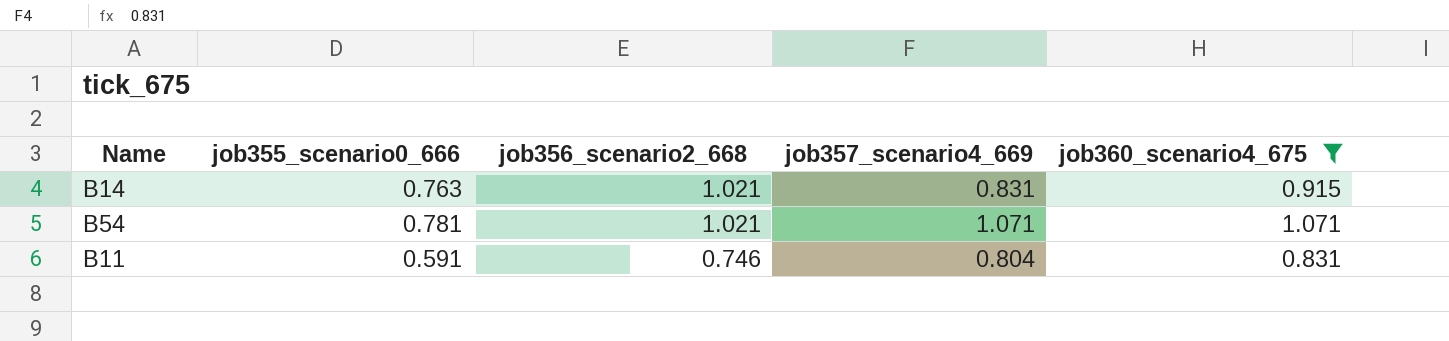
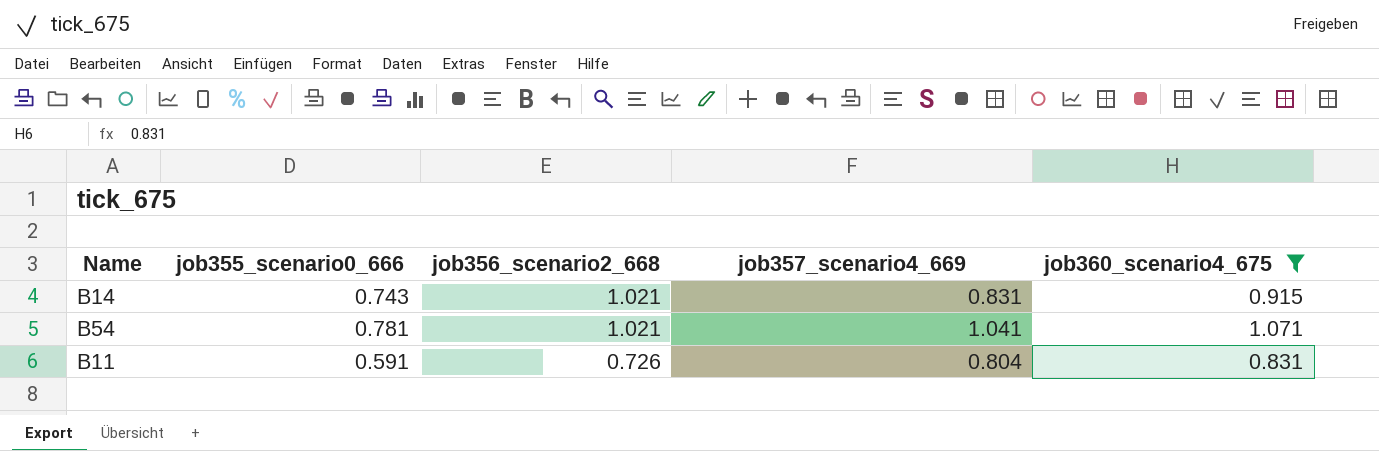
B14 | job355_scenario0_666: 0.763 -> 0.743
B54 | job357_scenario4_669: 1.071 -> 1.041
B11 | job356_scenario2_668: 0.746 -> 0.726

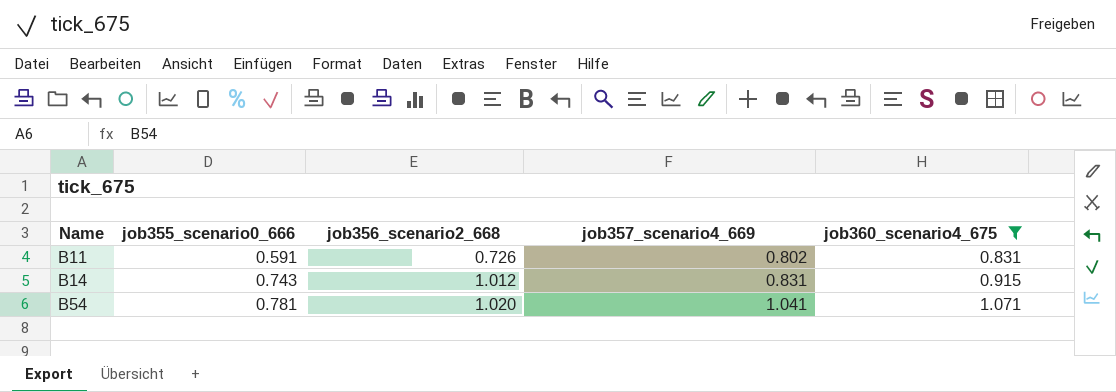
row order: job356_scenario2_668 descending -> Name ascending
B11 | job357_scenario4_669: 0.804 -> 0.802
B14 | job356_scenario2_668: 1.021 -> 1.012
B54 | job356_scenario2_668: 1.021 -> 1.020

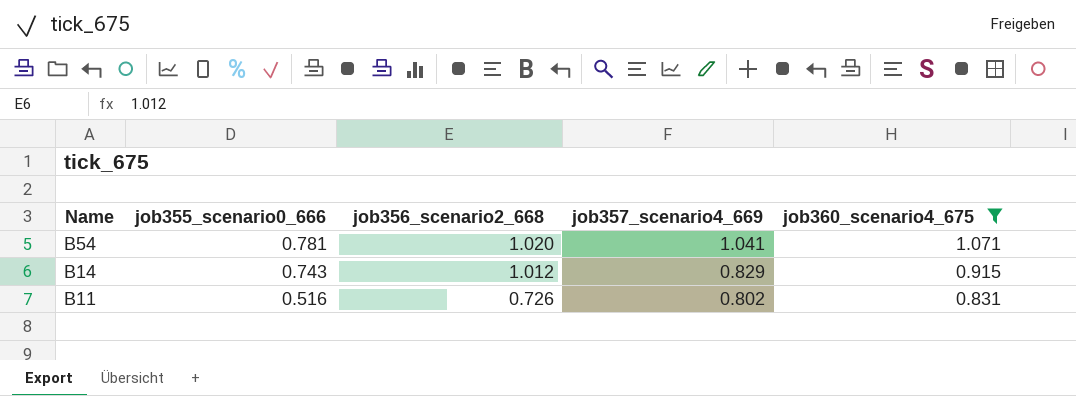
row order: Name ascending -> Name descending
B14 | job357_scenario4_669: 0.831 -> 0.829
B11 | job355_scenario0_666: 0.591 -> 0.516

